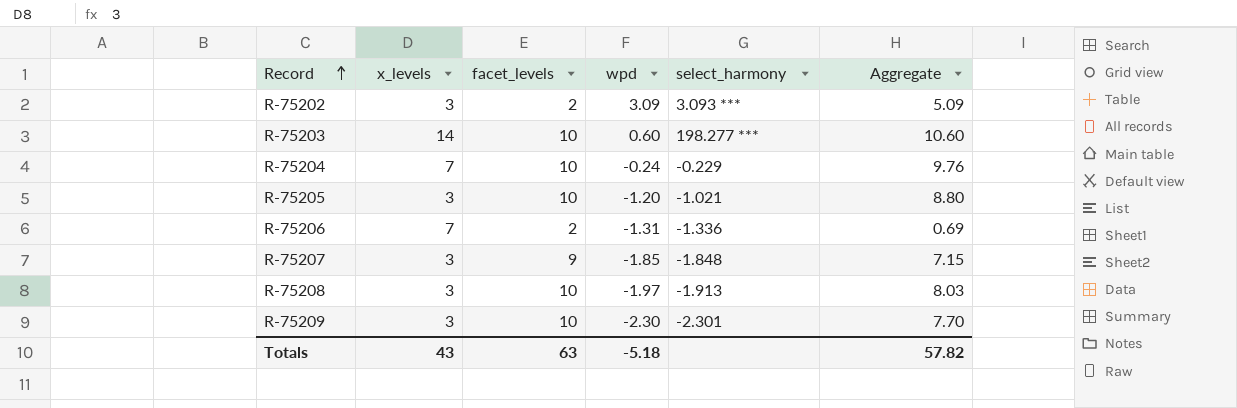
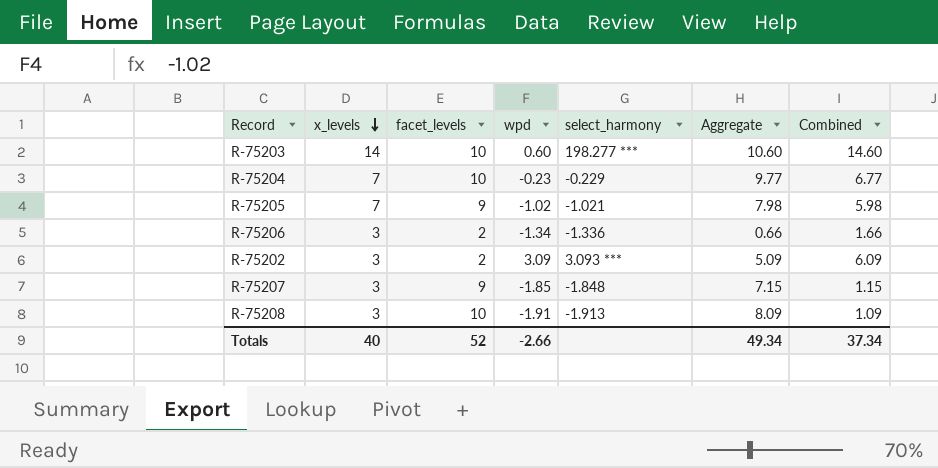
row order: Record ascending -> x_levels descending
column Combined | formula: none -> [x_levels] + [wpd]
row R-75209: 3 | 10 | -2.30 | -2.301 | 7.70 -> none
R-75204 | wpd: -0.24 -> -0.23
R-75204 | Aggregate: 9.76 -> 9.77
R-75205 | x_levels: 3 -> 7
R-75205 | facet_levels: 10 -> 9
R-75205 | wpd: -1.20 -> -1.02
R-75205 | Aggregate: 8.80 -> 7.98
R-75206 | x_levels: 7 -> 3
R-75206 | wpd: -1.31 -> -1.34
R-75206 | Aggregate: 0.69 -> 0.66
R-75208 | wpd: -1.97 -> -1.91
R-75208 | Aggregate: 8.03 -> 8.09
Totals | x_levels: 43 -> 40
Totals | facet_levels: 63 -> 52
Totals | wpd: -5.18 -> -2.66
Totals | Aggregate: 57.82 -> 49.34

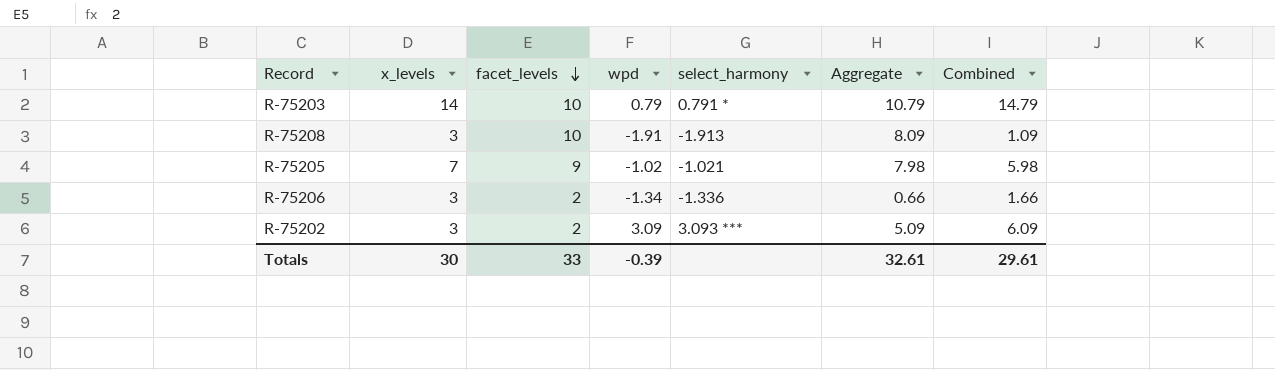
row order: x_levels descending -> facet_levels descending
row R-75204: 7 | 10 | -0.23 | -0.229 | 9.77 | 6.77 -> none
row R-75207: 3 | 9 | -1.85 | -1.848 | 7.15 | 1.15 -> none
R-75203 | wpd: 0.60 -> 0.79
R-75203 | select_harmony: 198.277 *** -> 0.791 *
R-75203 | Aggregate: 10.60 -> 10.79
R-75203 | Combined: 14.60 -> 14.79
Totals | x_levels: 40 -> 30
Totals | facet_levels: 52 -> 33
Totals | wpd: -2.66 -> -0.39
Totals | Aggregate: 49.34 -> 32.61
Totals | Combined: 37.34 -> 29.61

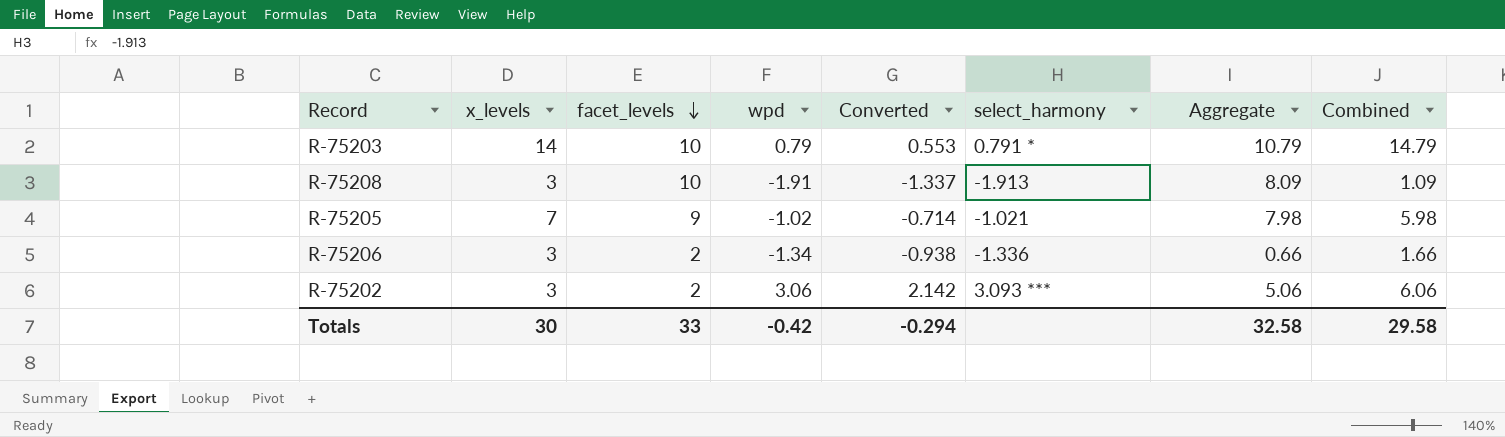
column Converted | formula: none -> [wpd] * 0.7
R-75202 | wpd: 3.09 -> 3.06
R-75202 | Aggregate: 5.09 -> 5.06
R-75202 | Combined: 6.09 -> 6.06
Totals | wpd: -0.39 -> -0.42
Totals | Aggregate: 32.61 -> 32.58
Totals | Combined: 29.61 -> 29.58

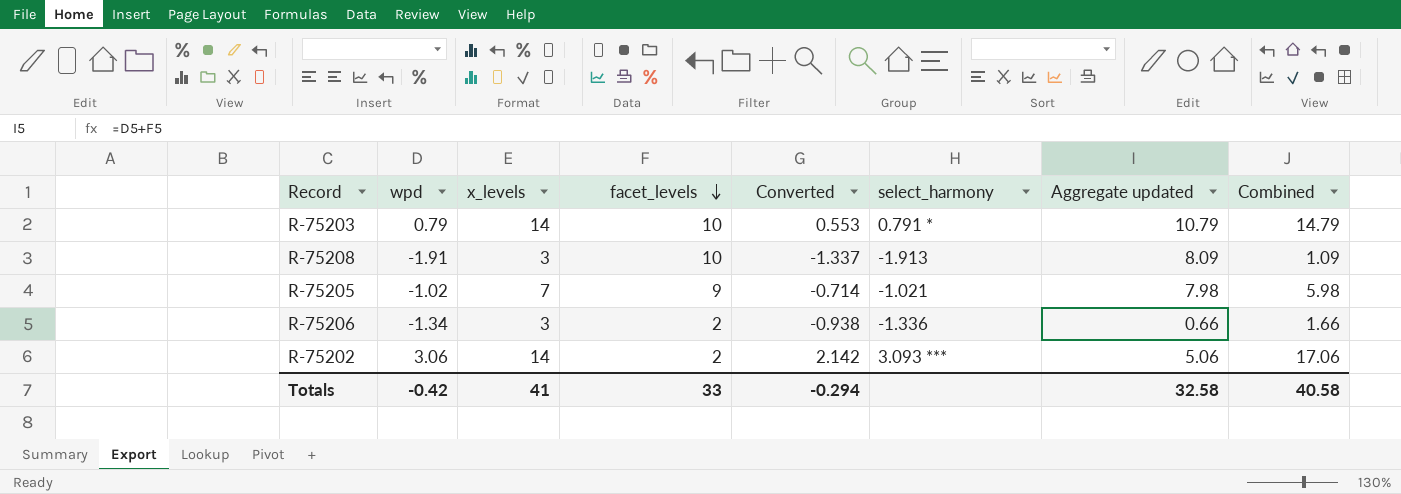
column wpd | position: 4 -> 2
column name: Aggregate -> Aggregate updated
R-75202 | x_levels: 3 -> 14
R-75202 | Combined: 6.06 -> 17.06
Totals | x_levels: 30 -> 41
Totals | Combined: 29.58 -> 40.58

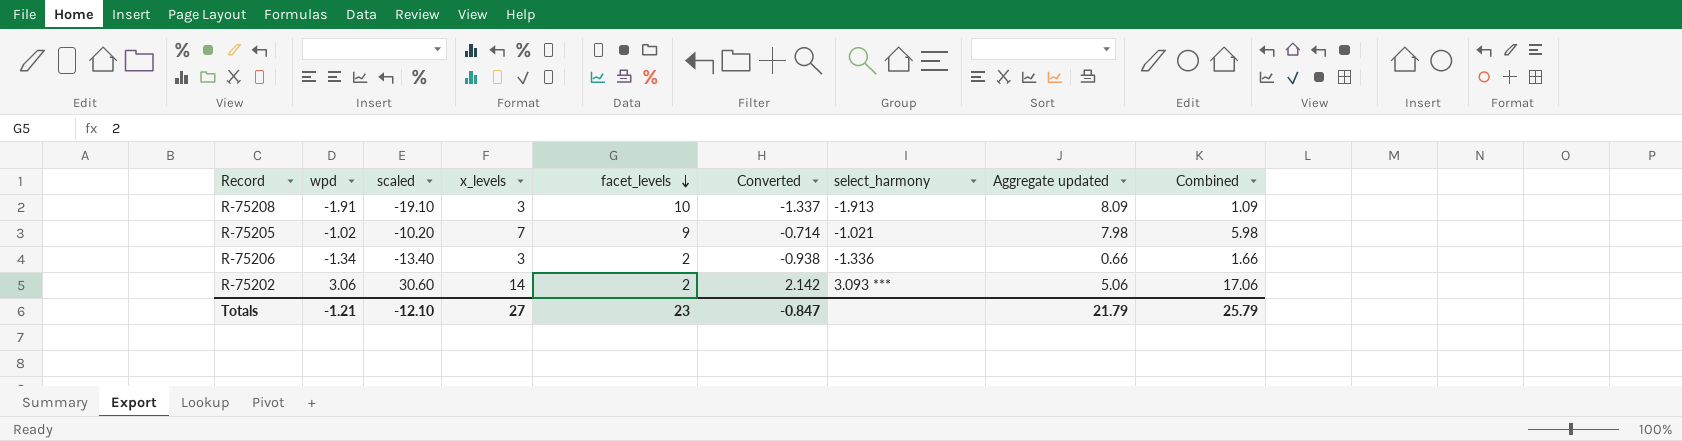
column scaled | formula: none -> [wpd] * 10
row R-75203: 0.79 | 14 | 10 | 0.553 | 0.791 * | 10.79 | 14.79 -> none
Totals | wpd: -0.42 -> -1.21
Totals | x_levels: 41 -> 27
Totals | facet_levels: 33 -> 23
Totals | Converted: -0.294 -> -0.847
Totals | Aggregate updated: 32.58 -> 21.79
Totals | Combined: 40.58 -> 25.79

